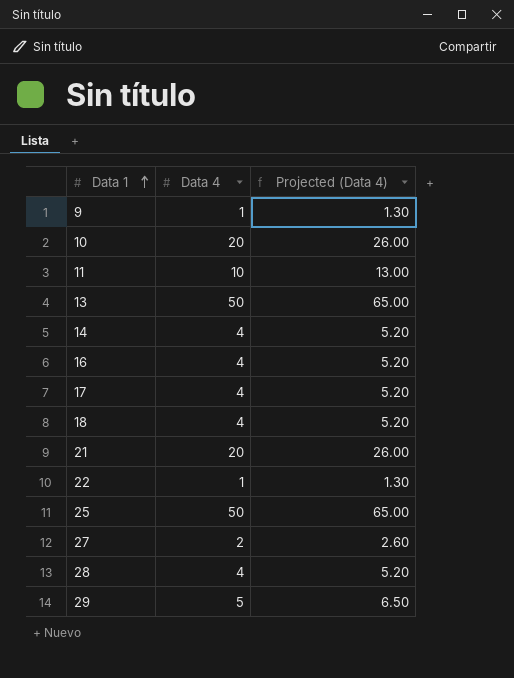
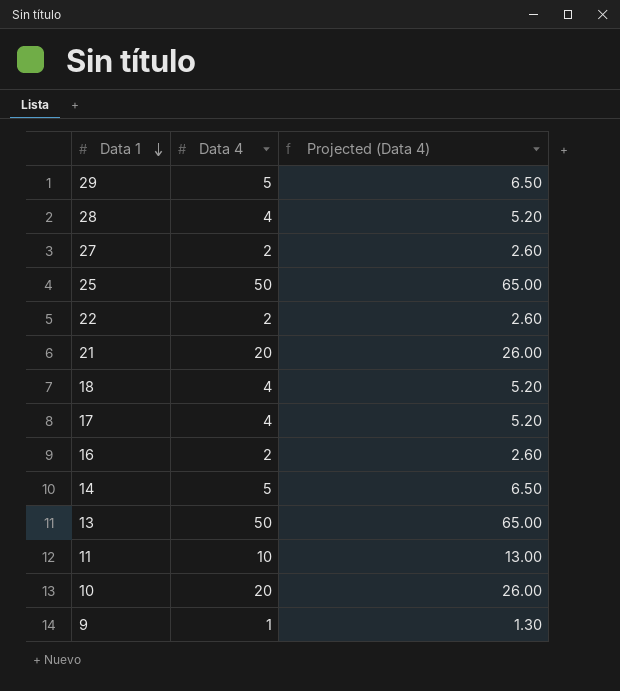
row order: Data 1 ascending -> Data 1 descending
22 | Data 4: 1 -> 2
22 | Projected (Data 4): 1.30 -> 2.60
16 | Data 4: 4 -> 2
16 | Projected (Data 4): 5.20 -> 2.60
14 | Data 4: 4 -> 5
14 | Projected (Data 4): 5.20 -> 6.50

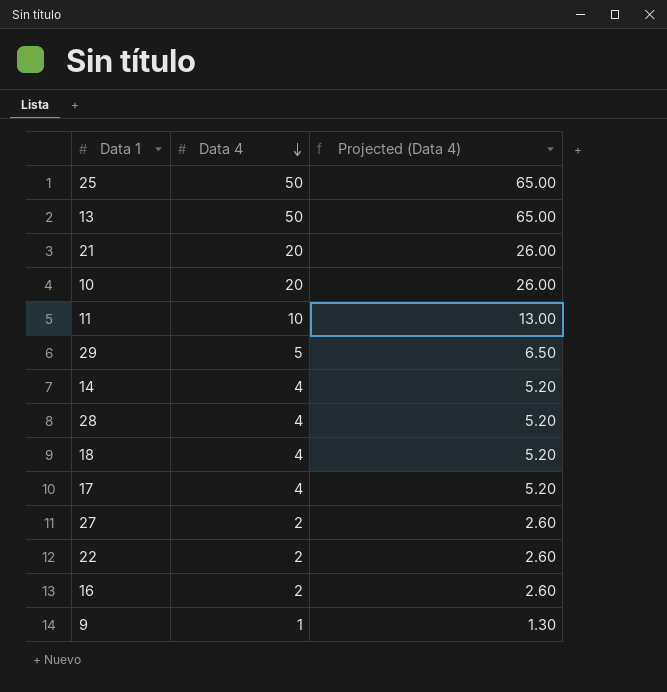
row order: Data 1 descending -> Data 4 descending
14 | Data 4: 5 -> 4
14 | Projected (Data 4): 6.50 -> 5.20

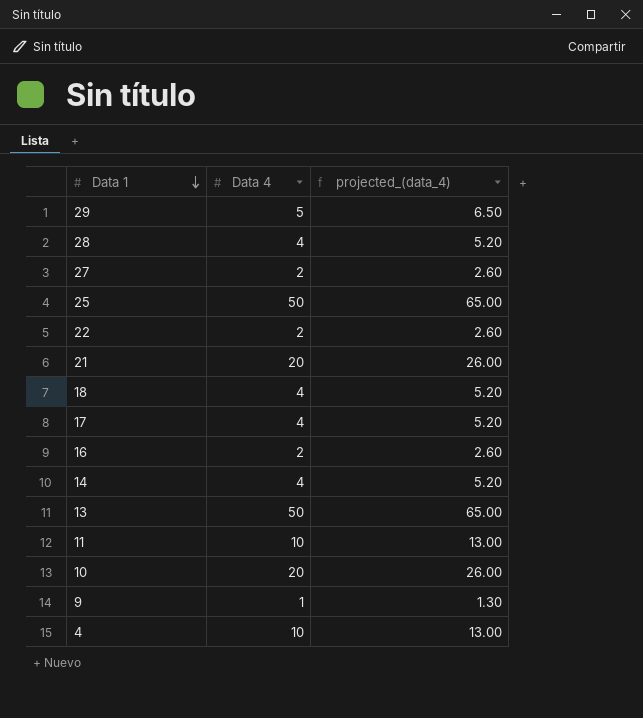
row order: Data 4 descending -> Data 1 descending
column name: Projected (Data 4) -> projected_(data_4)
row 4: none -> 10 | 13.00

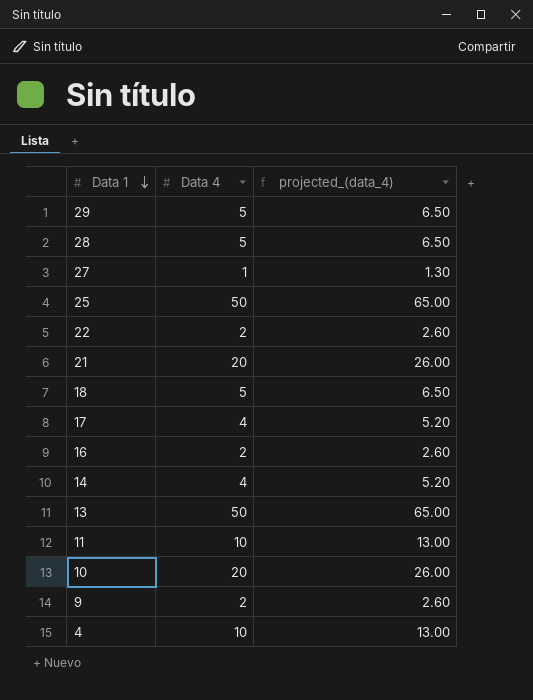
28 | Data 4: 4 -> 5
28 | projected_(data_4): 5.20 -> 6.50
27 | Data 4: 2 -> 1
27 | projected_(data_4): 2.60 -> 1.30
18 | Data 4: 4 -> 5
18 | projected_(data_4): 5.20 -> 6.50
9 | Data 4: 1 -> 2
9 | projected_(data_4): 1.30 -> 2.60

